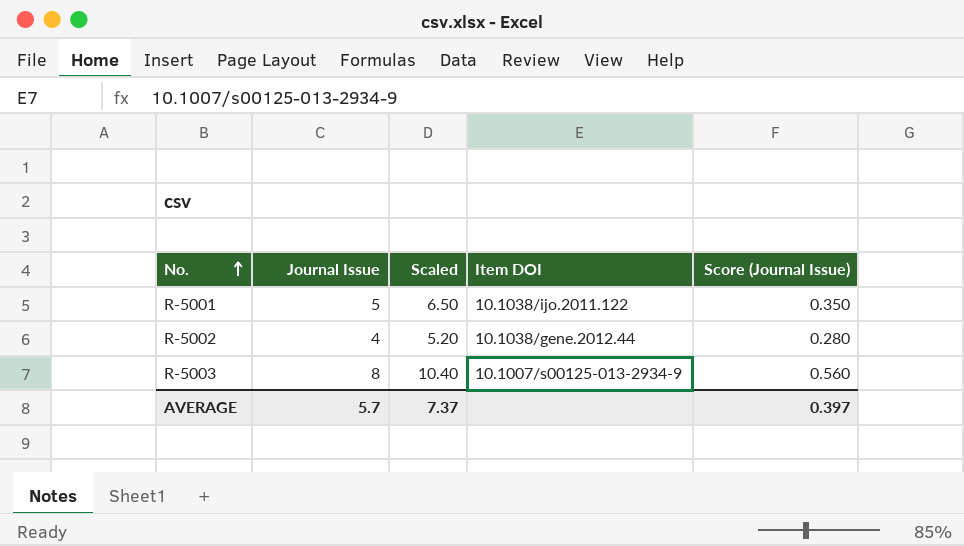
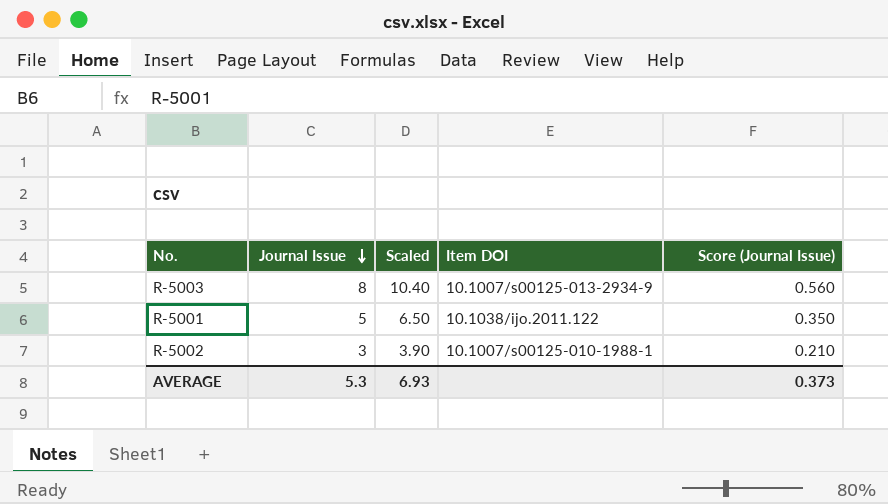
row order: No. ascending -> Journal Issue descending
R-5002 | Journal Issue: 4 -> 3
R-5002 | Scaled: 5.20 -> 3.90
R-5002 | Item DOI: 10.1038/gene.2012.44 -> 10.1007/s00125-010-1988-1
R-5002 | Score (Journal Issue): 0.280 -> 0.210
AVERAGE | Journal Issue: 5.7 -> 5.3
AVERAGE | Scaled: 7.37 -> 6.93
AVERAGE | Score (Journal Issue): 0.397 -> 0.373

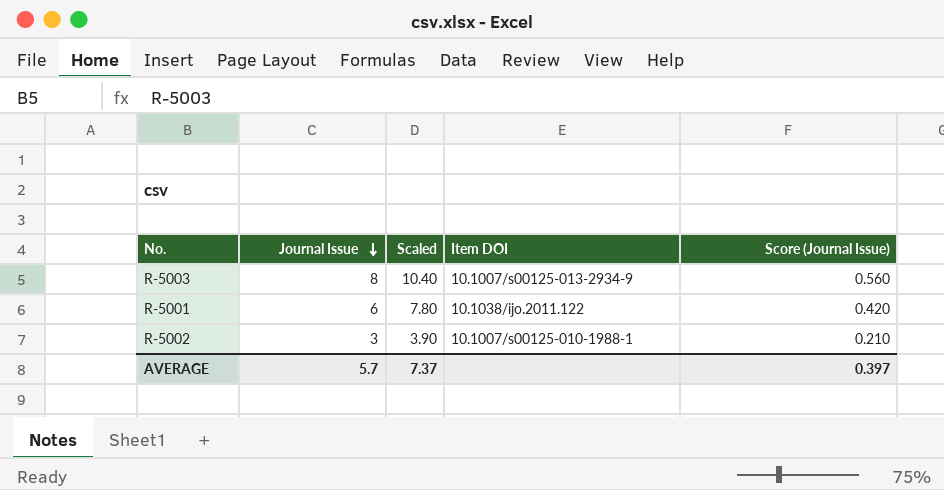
R-5001 | Journal Issue: 5 -> 6
R-5001 | Scaled: 6.50 -> 7.80
R-5001 | Score (Journal Issue): 0.350 -> 0.420
AVERAGE | Journal Issue: 5.3 -> 5.7
AVERAGE | Scaled: 6.93 -> 7.37
AVERAGE | Score (Journal Issue): 0.373 -> 0.397

